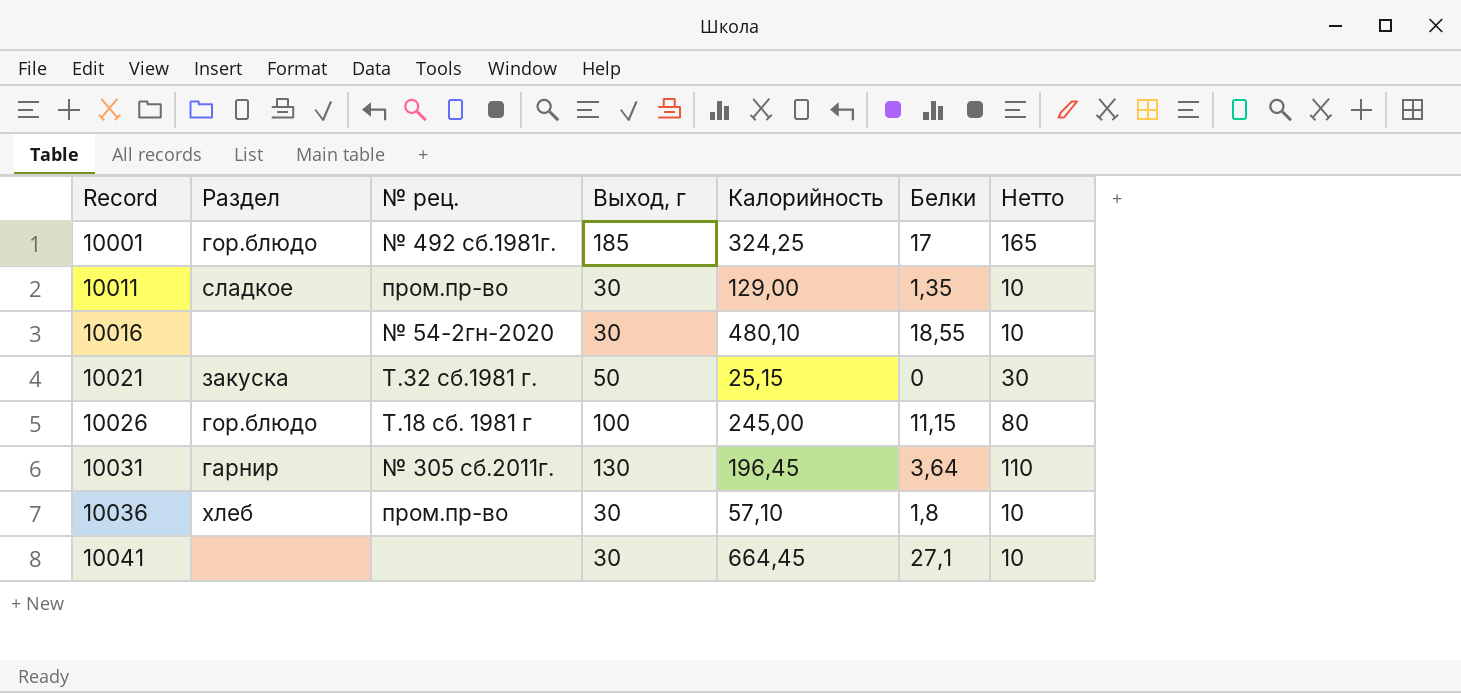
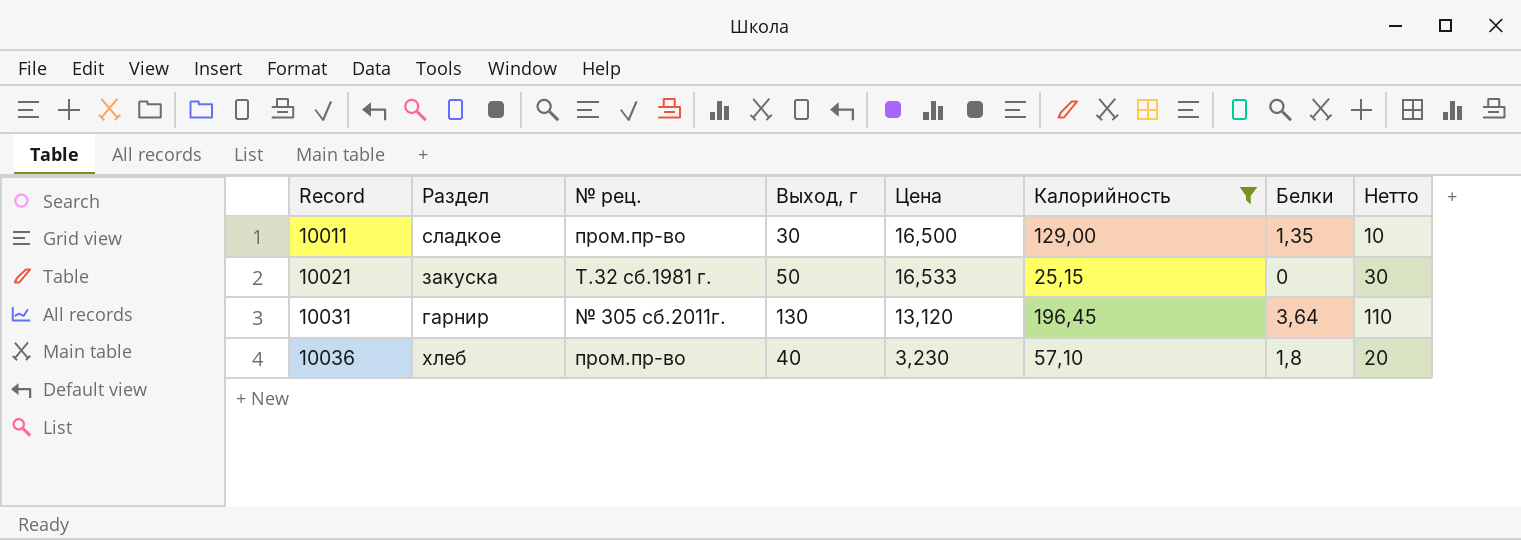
filter: none -> Калорийность <= 196,45
column Цена | position: none -> 5
10036 | Выход, г: 30 -> 40
10036 | Нетто: 10 -> 20

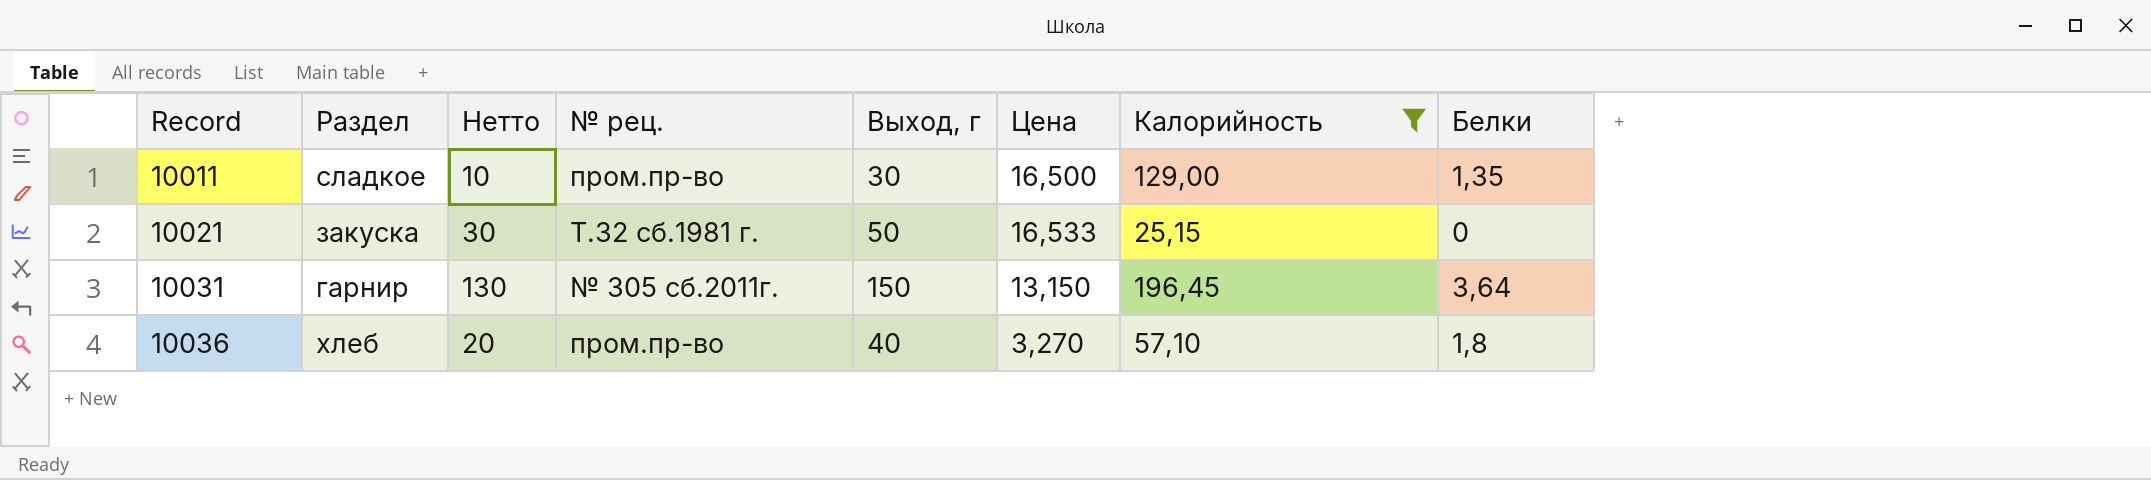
column Нетто | position: 8 -> 3
10031 | Нетто: 110 -> 130
10031 | Выход, г: 130 -> 150
10031 | Цена: 13,120 -> 13,150
10036 | Цена: 3,230 -> 3,270

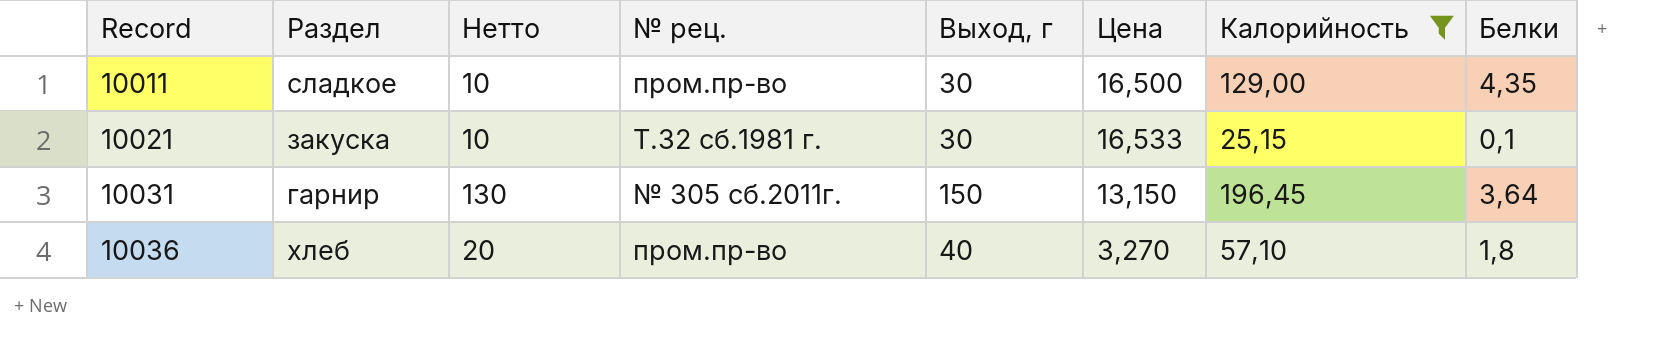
10011 | Белки: 1,35 -> 4,35
10021 | Нетто: 30 -> 10
10021 | Выход, г: 50 -> 30
10021 | Белки: 0 -> 0,1

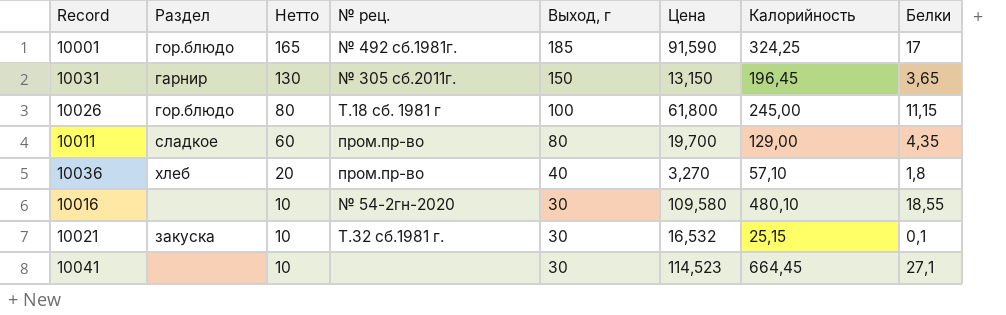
filter: Калорийность <= 196,45 -> none
row order: Record ascending -> Нетто descending
10031 | Белки: 3,64 -> 3,65
10011 | Нетто: 10 -> 60
10011 | Выход, г: 30 -> 80
10011 | Цена: 16,500 -> 19,700
10021 | Цена: 16,533 -> 16,532

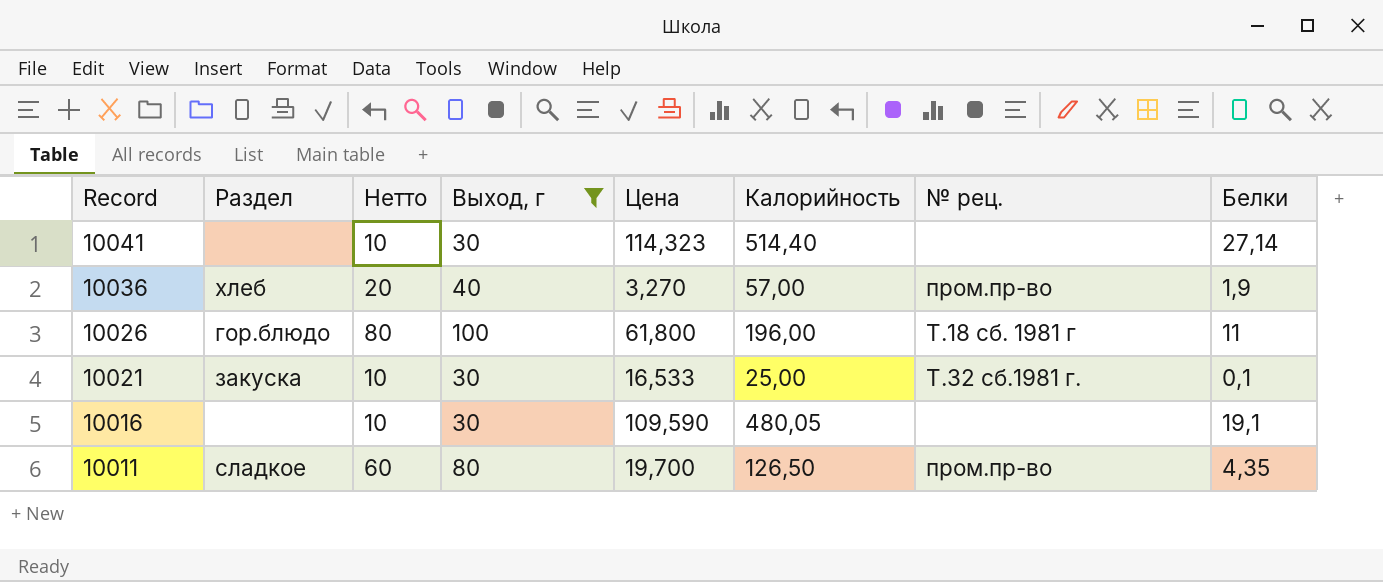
filter: none -> Выход, г <= 100
row order: Нетто descending -> Record descending
column № рец. | position: 4 -> 7
10041 | Цена: 114,523 -> 114,323
10041 | Калорийность: 664,45 -> 514,40
10041 | Белки: 27,1 -> 27,14
10036 | Калорийность: 57,10 -> 57,00
10036 | Белки: 1,8 -> 1,9
10026 | Калорийность: 245,00 -> 196,00
10026 | Белки: 11,15 -> 11
10021 | Цена: 16,532 -> 16,533
10021 | Калорийность: 25,15 -> 25,00
10016 | Цена: 109,580 -> 109,590
10016 | Калорийность: 480,10 -> 480,05
10016 | № рец.: № 54-2гн-2020 -> none
10016 | Белки: 18,55 -> 19,1
10011 | Калорийность: 129,00 -> 126,50

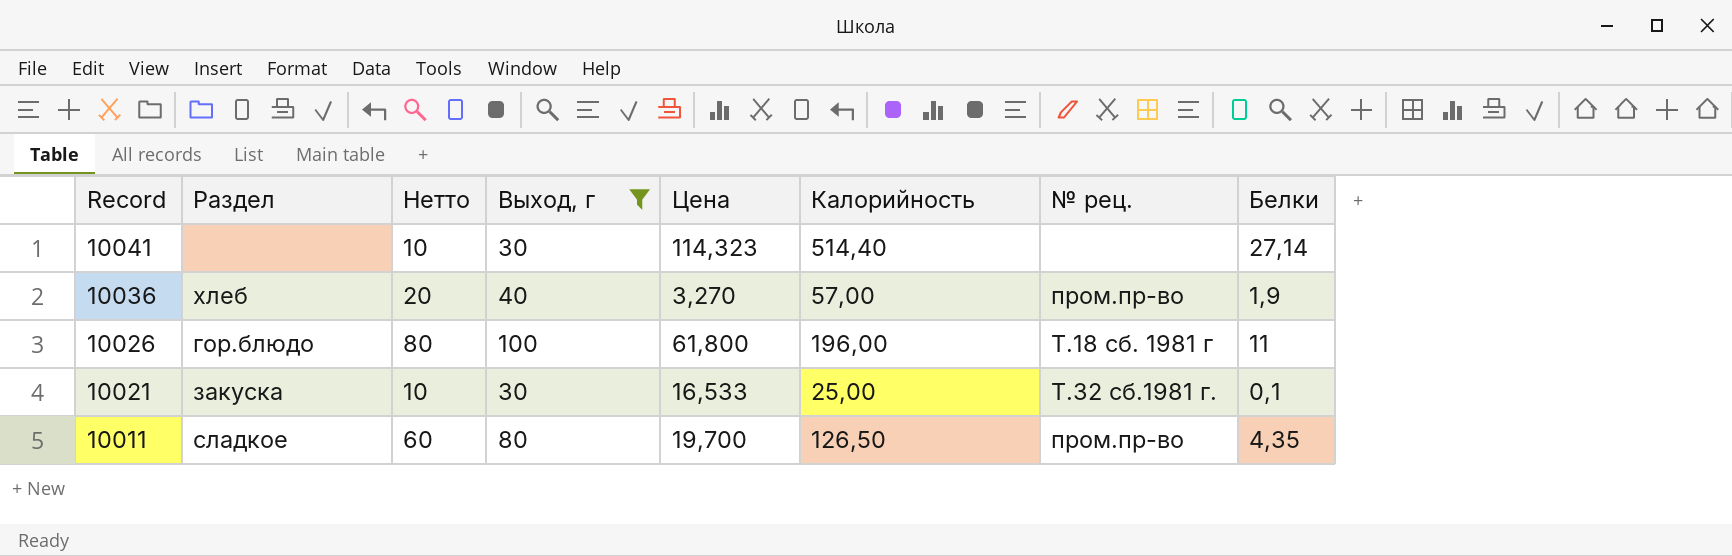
row 10016: none | 10 | 30 | 109,590 | 480,05 | none | 19,1 -> none

